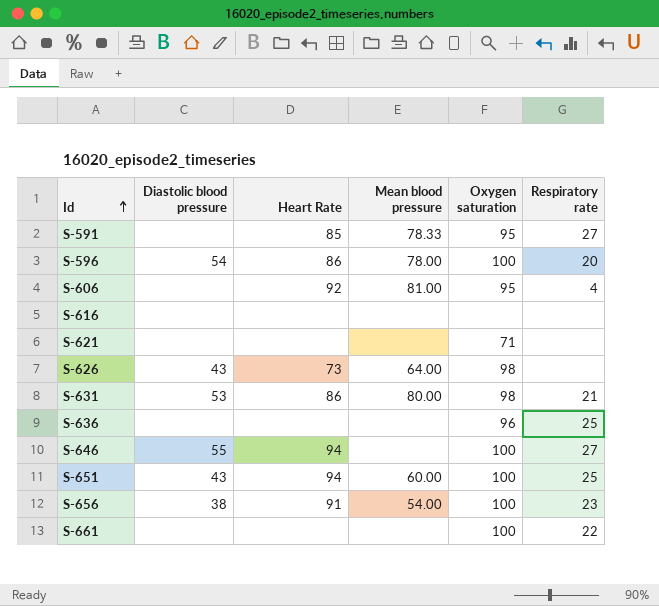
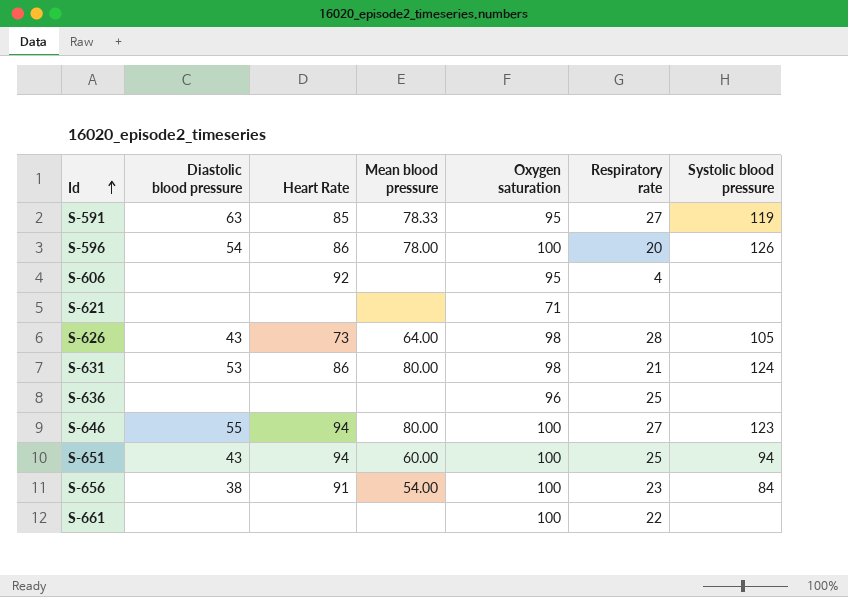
column Systolic blood pressure | position: none -> 7
row S-616: none | none | none | none | none -> none
S-591 | Diastolic blood pressure: none -> 63
S-606 | Mean blood pressure: 81.00 -> none
S-626 | Respiratory rate: none -> 28
S-646 | Mean blood pressure: none -> 80.00

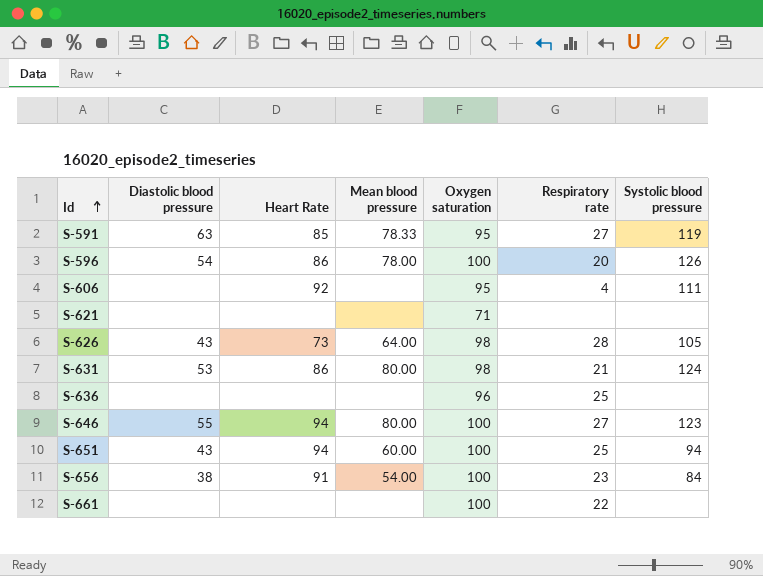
S-606 | Systolic blood pressure: none -> 111

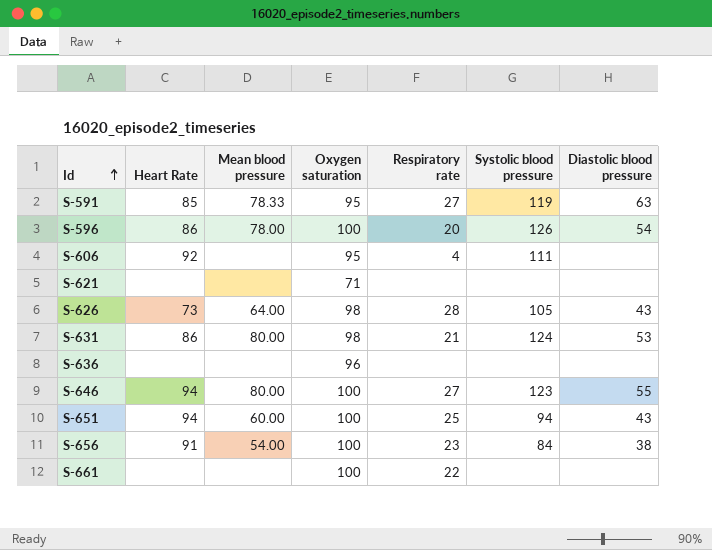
column Diastolic blood pressure | position: 2 -> 7
S-636 | Respiratory rate: 25 -> none

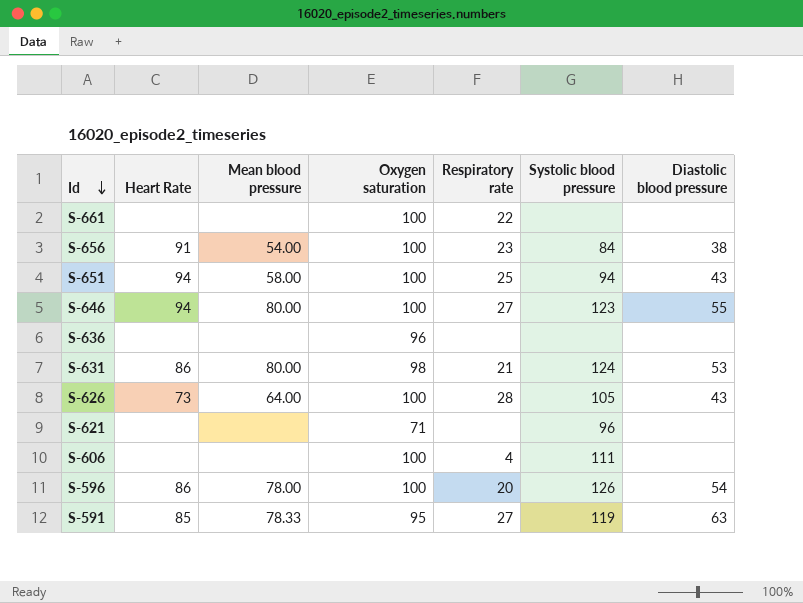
row order: Id ascending -> Id descending
S-651 | Mean blood pressure: 60.00 -> 58.00
S-626 | Oxygen saturation: 98 -> 100
S-621 | Systolic blood pressure: none -> 96
S-606 | Heart Rate: 92 -> none
S-606 | Oxygen saturation: 95 -> 100

